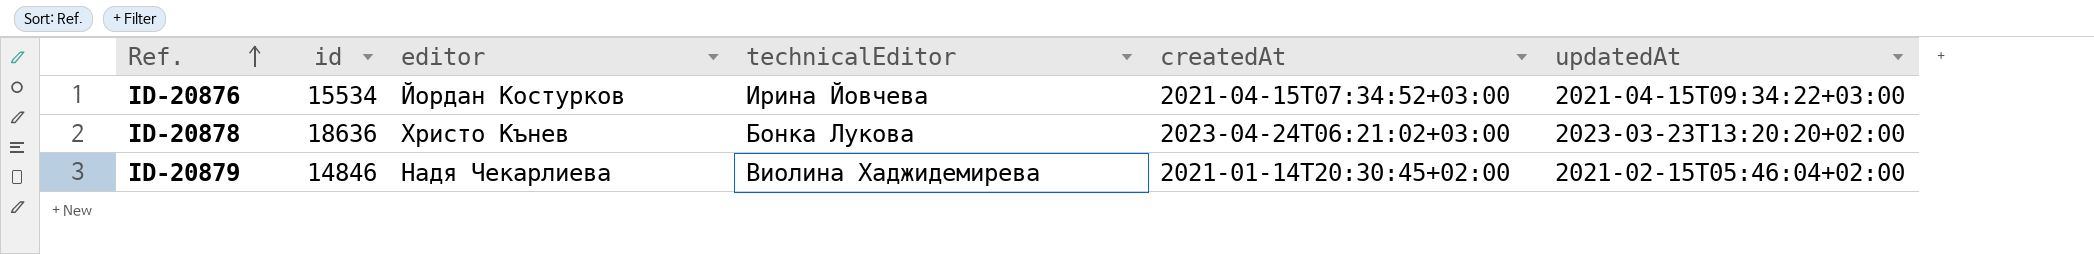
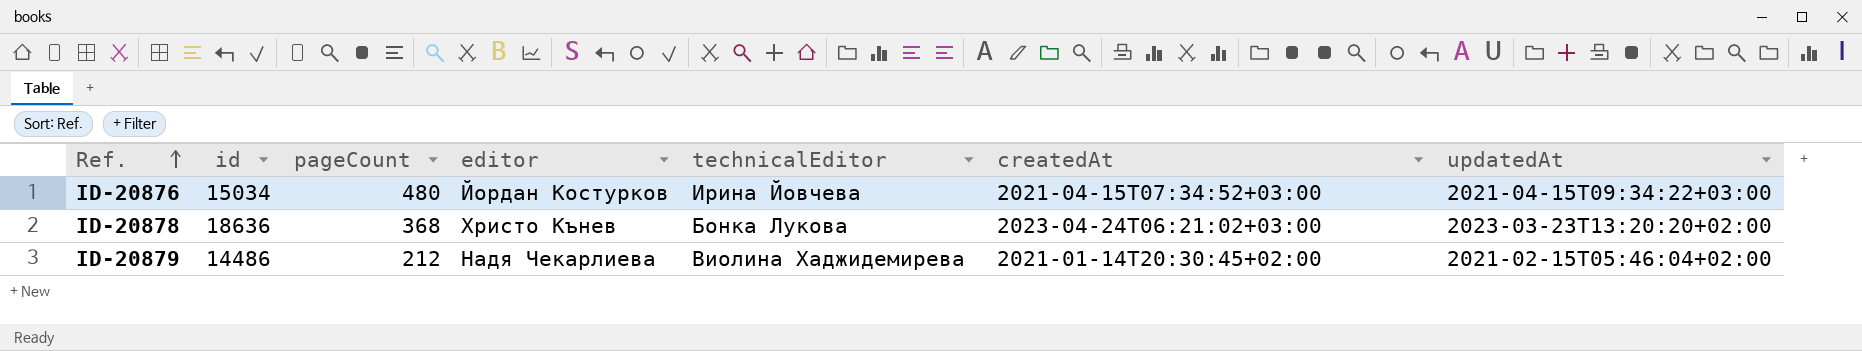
column pageCount | position: none -> 3
ID-20876 | id: 15534 -> 15034
ID-20879 | id: 14846 -> 14486

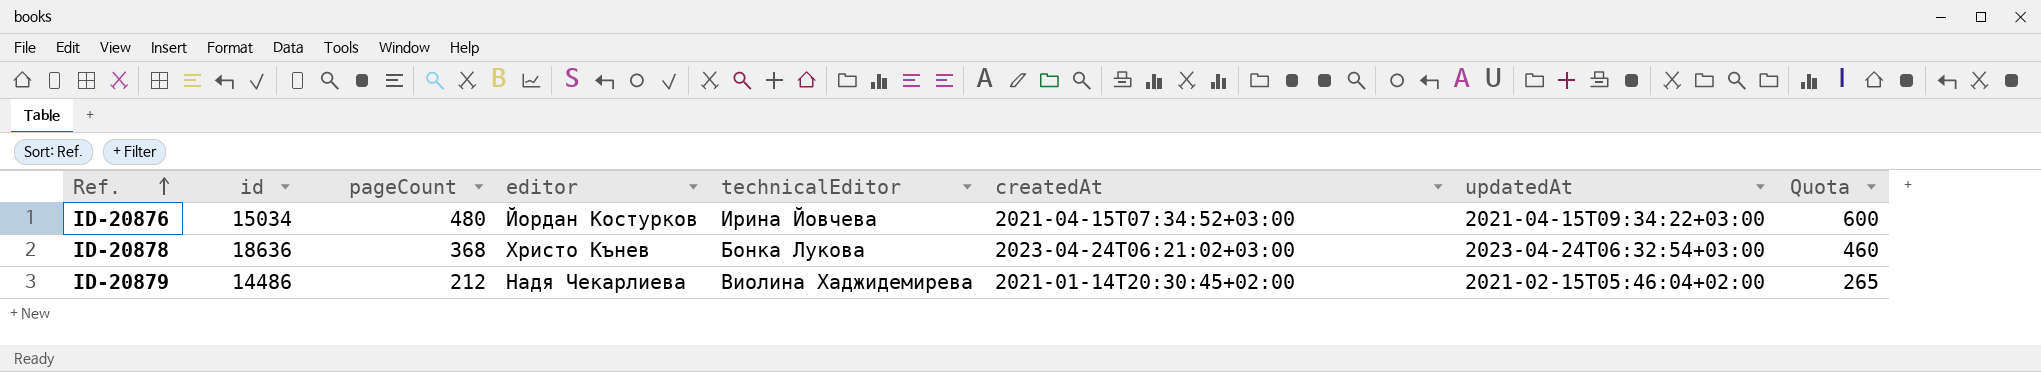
column Quota | formula: none -> [pageCount] * 1.25
ID-20878 | updatedAt: 2023-03-23T13:20:20+02:00 -> 2023-04-24T06:32:54+03:00

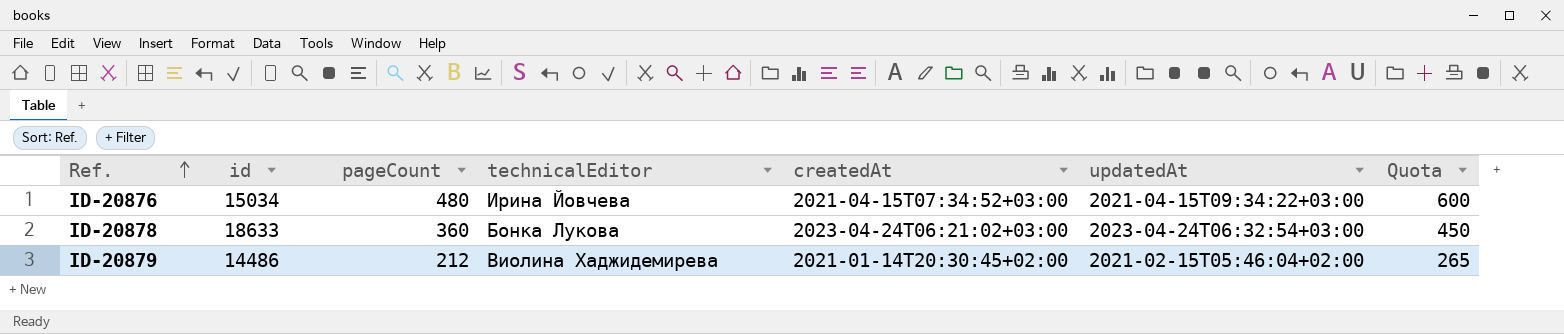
column editor | position: 4 -> none
ID-20878 | id: 18636 -> 18633
ID-20878 | pageCount: 368 -> 360
ID-20878 | Quota: 460 -> 450

